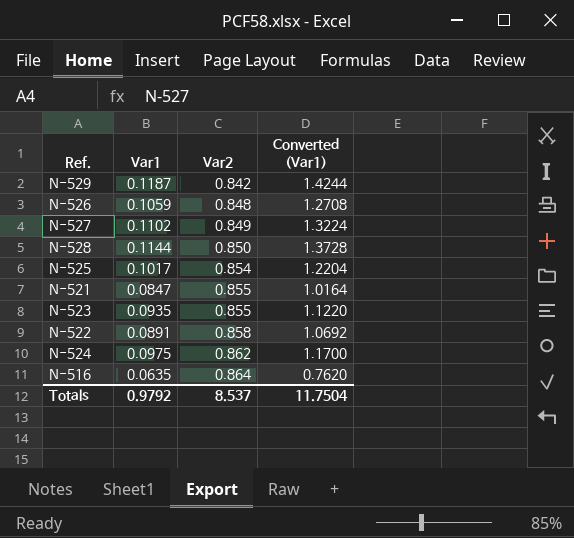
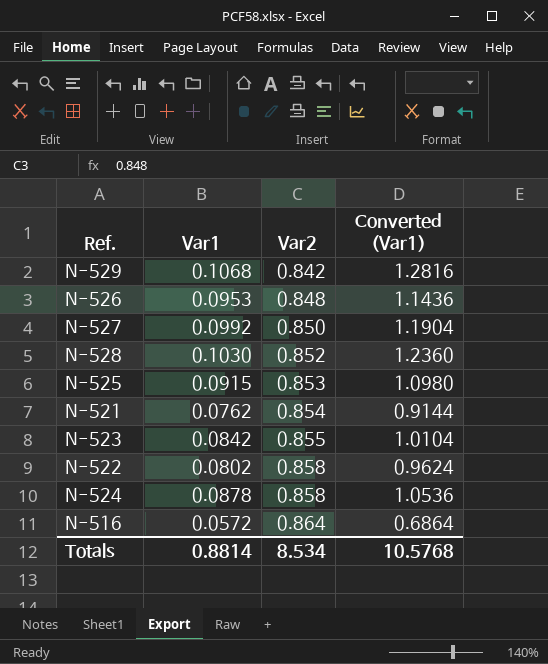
N-529 | Var1: 0.1187 -> 0.1068
N-529 | Converted (Var1): 1.4244 -> 1.2816
N-526 | Var1: 0.1059 -> 0.0953
N-526 | Converted (Var1): 1.2708 -> 1.1436
N-527 | Var1: 0.1102 -> 0.0992
N-527 | Var2: 0.849 -> 0.850
N-527 | Converted (Var1): 1.3224 -> 1.1904
N-528 | Var1: 0.1144 -> 0.1030
N-528 | Var2: 0.850 -> 0.852
N-528 | Converted (Var1): 1.3728 -> 1.2360
N-525 | Var1: 0.1017 -> 0.0915
N-525 | Var2: 0.854 -> 0.853
N-525 | Converted (Var1): 1.2204 -> 1.0980
N-521 | Var1: 0.0847 -> 0.0762
N-521 | Var2: 0.855 -> 0.854
N-521 | Converted (Var1): 1.0164 -> 0.9144
N-523 | Var1: 0.0935 -> 0.0842
N-523 | Converted (Var1): 1.1220 -> 1.0104
N-522 | Var1: 0.0891 -> 0.0802
N-522 | Converted (Var1): 1.0692 -> 0.9624
N-524 | Var1: 0.0975 -> 0.0878
N-524 | Var2: 0.862 -> 0.858
N-524 | Converted (Var1): 1.1700 -> 1.0536
N-516 | Var1: 0.0635 -> 0.0572
N-516 | Converted (Var1): 0.7620 -> 0.6864
Totals | Var1: 0.9792 -> 0.8814
Totals | Var2: 8.537 -> 8.534
Totals | Converted (Var1): 11.7504 -> 10.5768

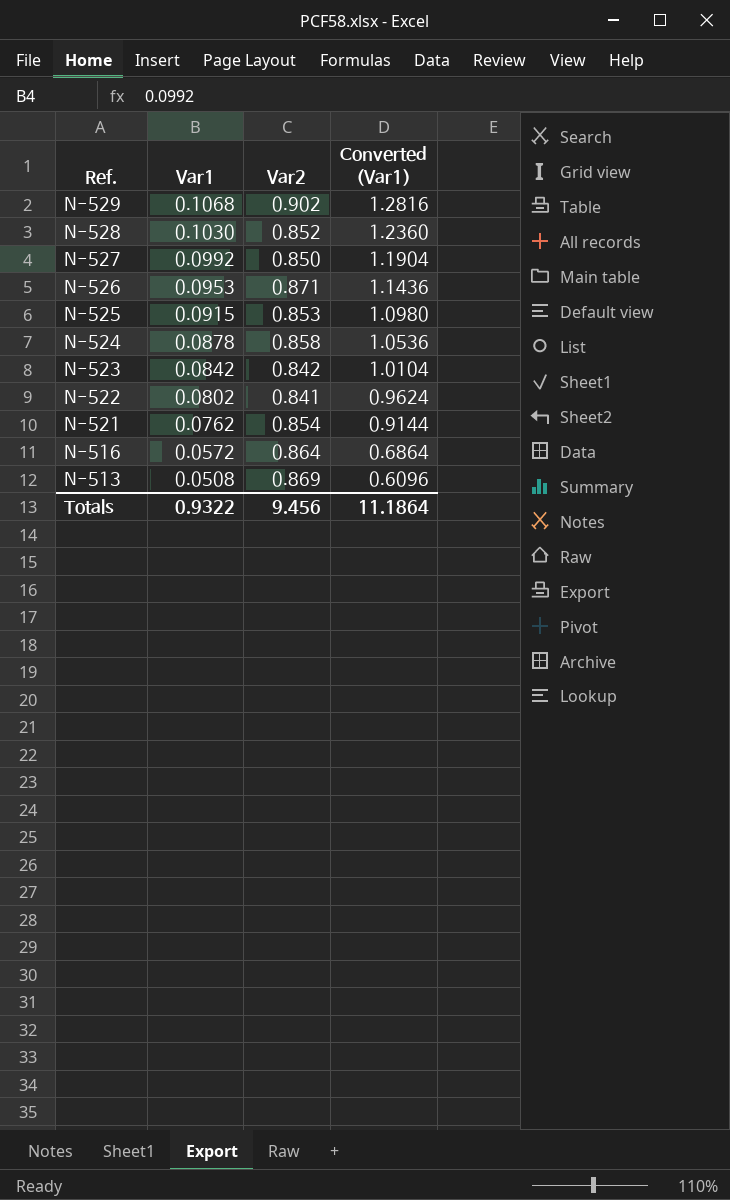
row order: Var2 ascending -> Ref. descending
N-529 | Var2: 0.842 -> 0.902
N-526 | Var2: 0.848 -> 0.871
N-523 | Var2: 0.855 -> 0.842
N-522 | Var2: 0.858 -> 0.841
row N-513: none -> 0.0508 | 0.869 | 0.6096
Totals | Var1: 0.8814 -> 0.9322
Totals | Var2: 8.534 -> 9.456
Totals | Converted (Var1): 10.5768 -> 11.1864

